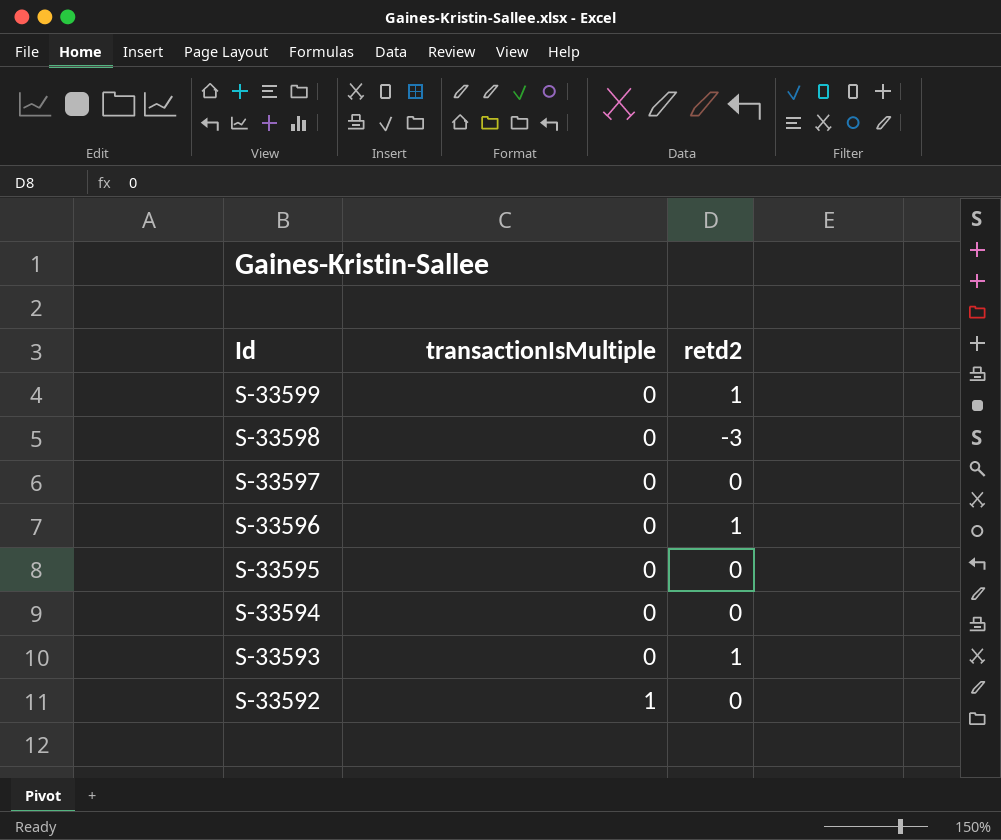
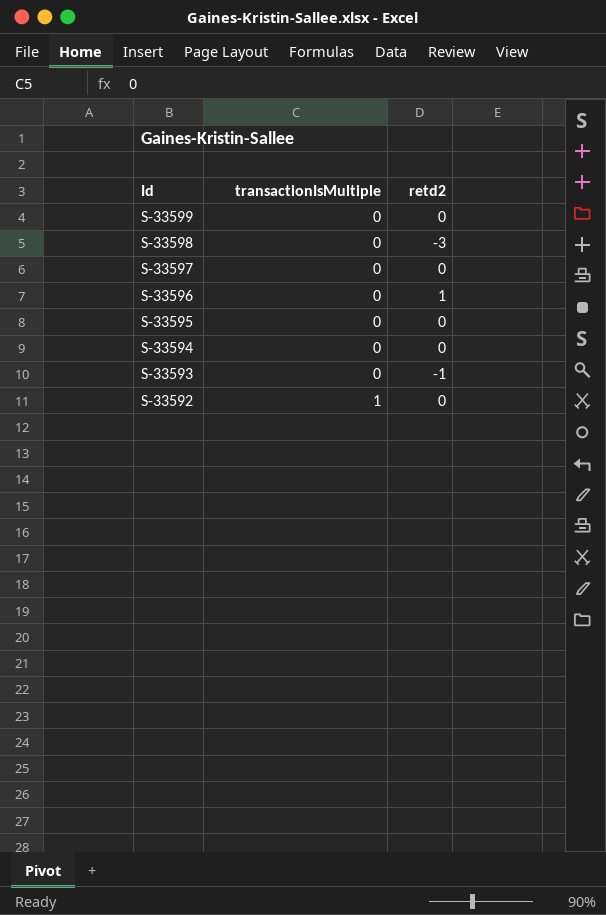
S-33599 | retd2: 1 -> 0
S-33593 | retd2: 1 -> -1

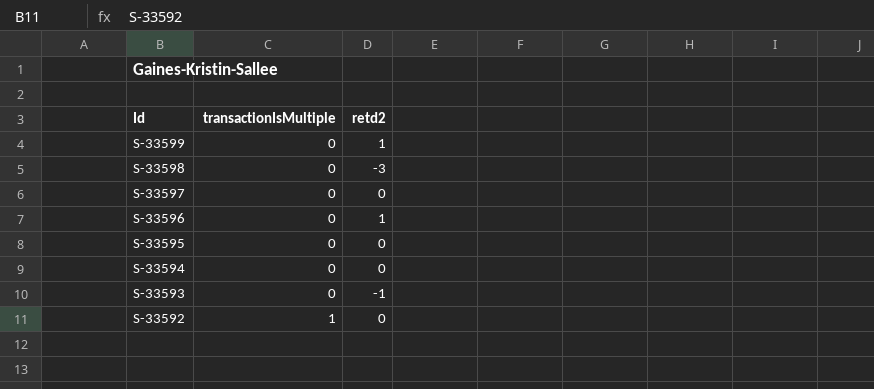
S-33599 | retd2: 0 -> 1

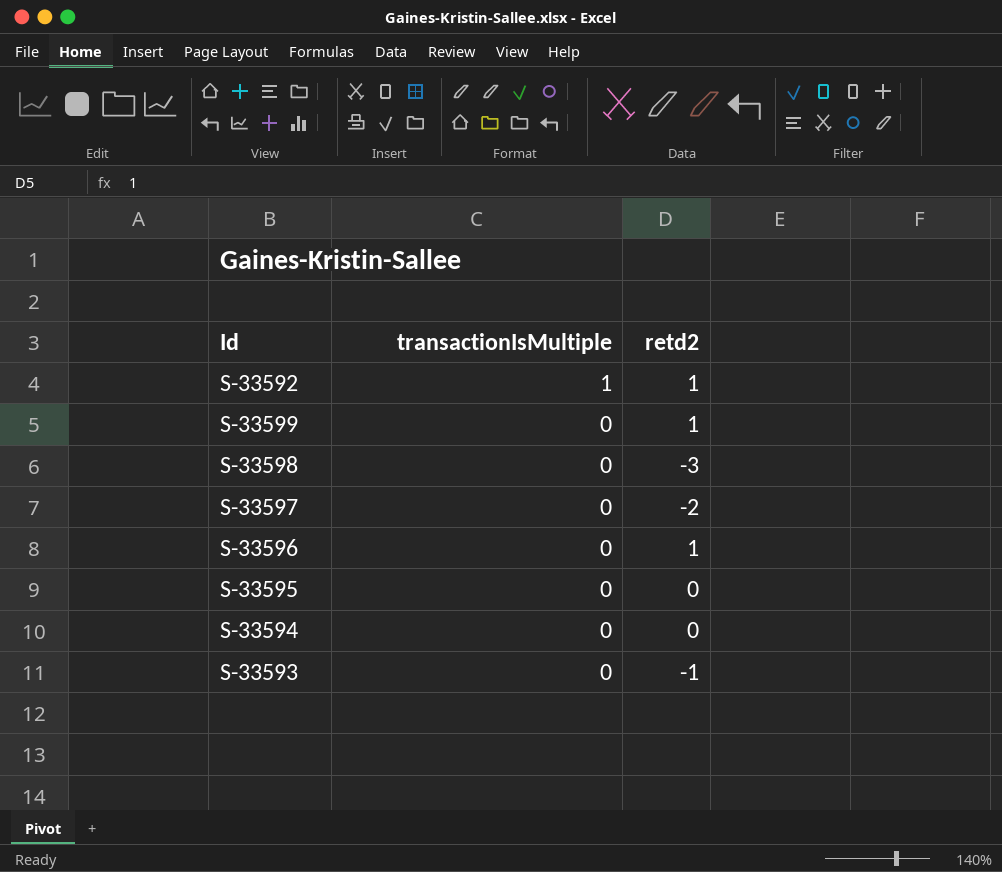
row order: Id descending -> transactionIsMultiple descending
S-33592 | retd2: 0 -> 1
S-33597 | retd2: 0 -> -2

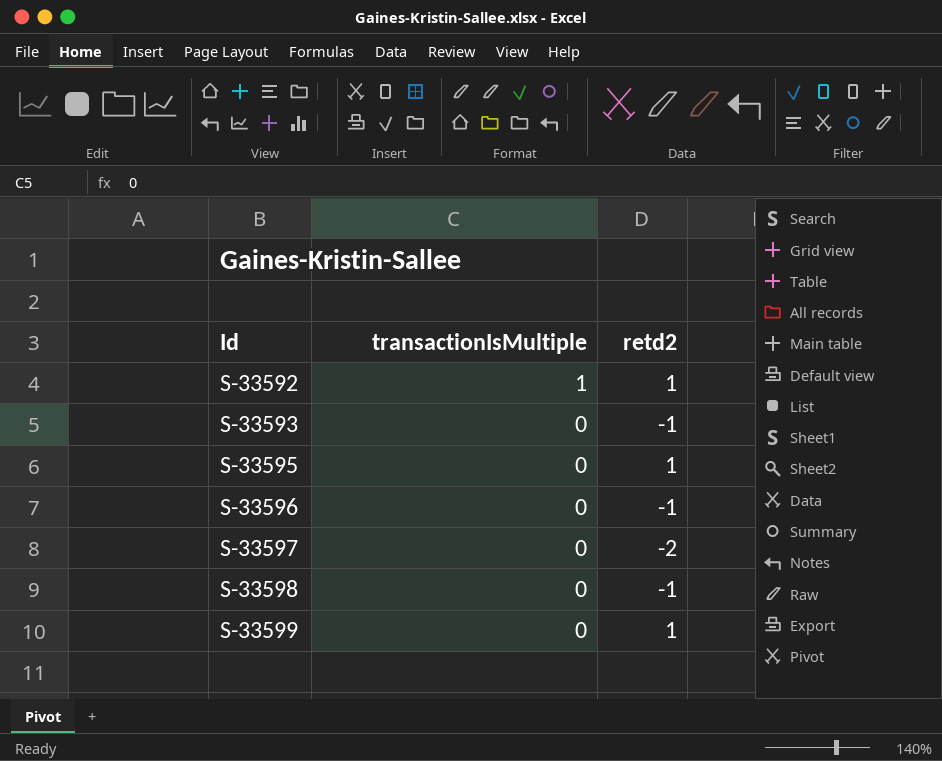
row order: transactionIsMultiple descending -> Id ascending
row S-33594: 0 | 0 -> none
S-33595 | retd2: 0 -> 1
S-33596 | retd2: 1 -> -1
S-33598 | retd2: -3 -> -1

